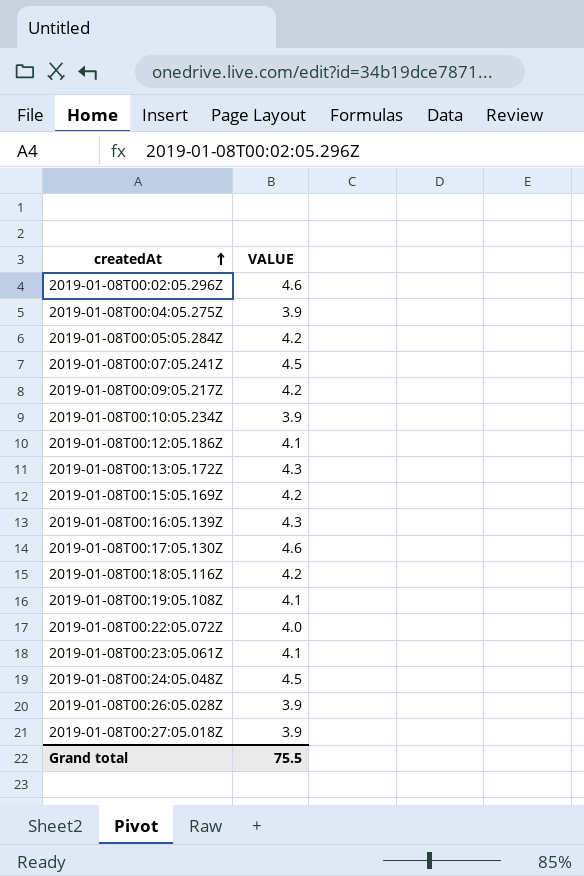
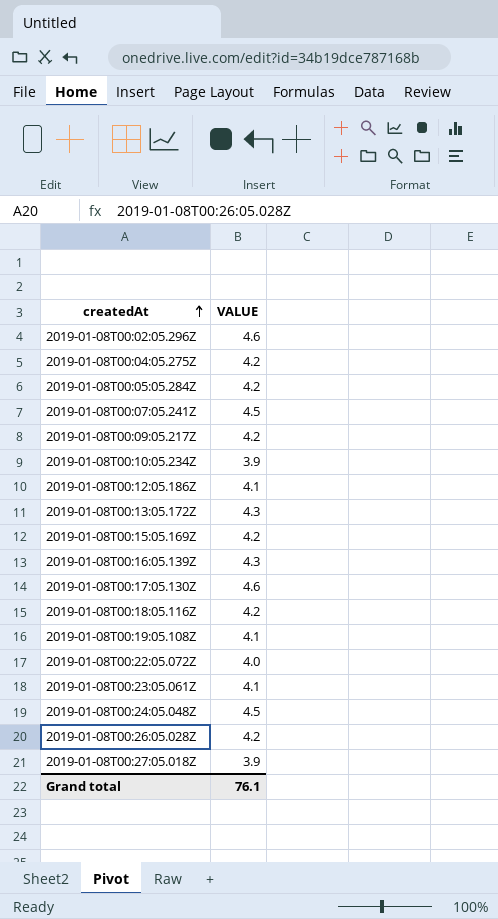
2019-01-08T00:04:05.275Z | VALUE: 3.9 -> 4.2
2019-01-08T00:26:05.028Z | VALUE: 3.9 -> 4.2
Grand total | VALUE: 75.5 -> 76.1

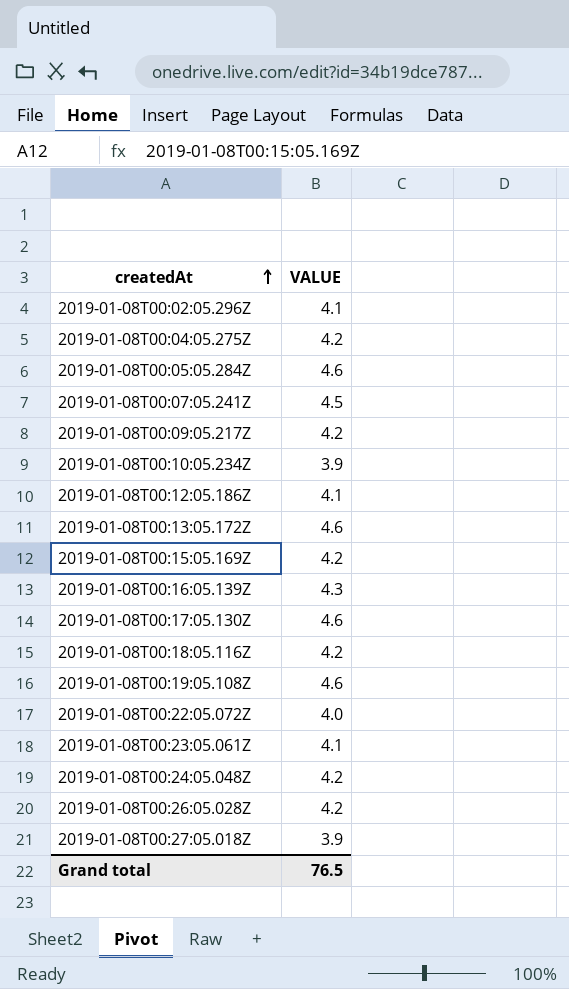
2019-01-08T00:02:05.296Z | VALUE: 4.6 -> 4.1
2019-01-08T00:05:05.284Z | VALUE: 4.2 -> 4.6
2019-01-08T00:13:05.172Z | VALUE: 4.3 -> 4.6
2019-01-08T00:19:05.108Z | VALUE: 4.1 -> 4.6
2019-01-08T00:24:05.048Z | VALUE: 4.5 -> 4.2
Grand total | VALUE: 76.1 -> 76.5

